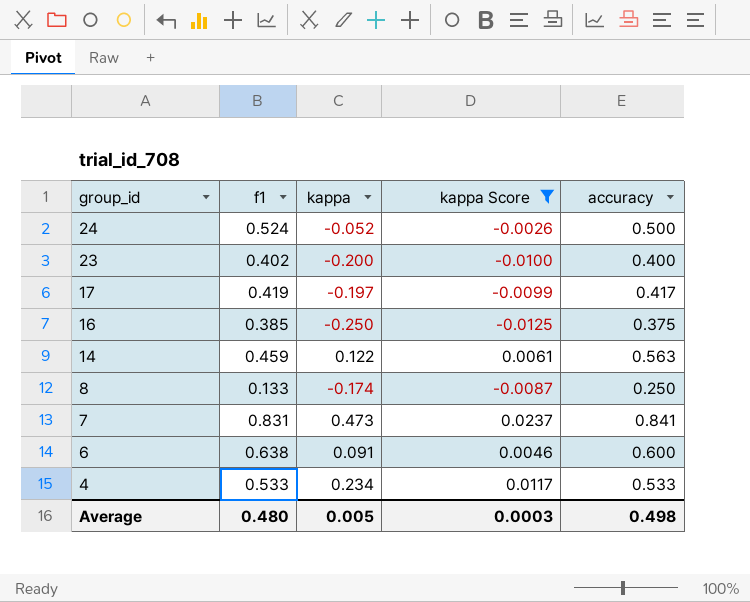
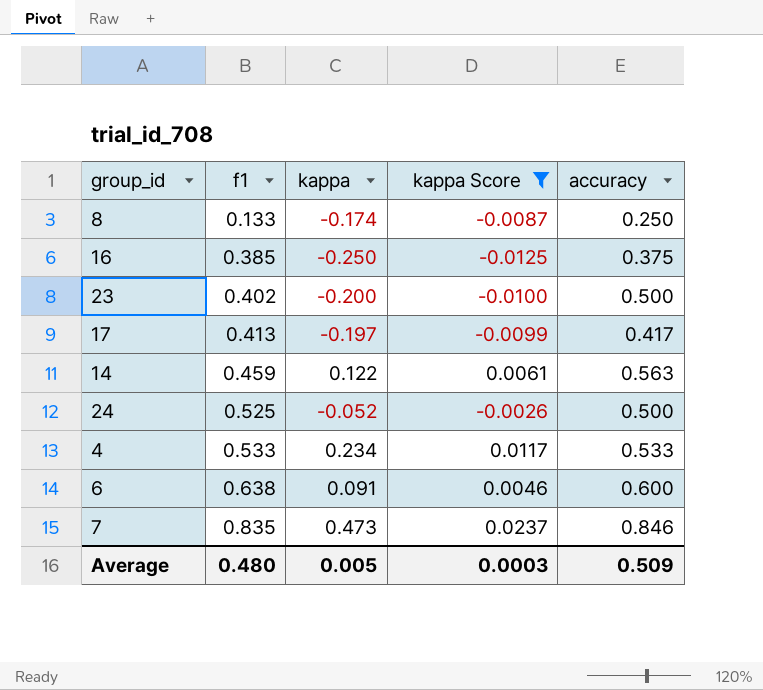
row order: group_id descending -> f1 ascending
23 | accuracy: 0.400 -> 0.500
17 | f1: 0.419 -> 0.413
24 | f1: 0.524 -> 0.525
7 | f1: 0.831 -> 0.835
7 | accuracy: 0.841 -> 0.846
Average | accuracy: 0.498 -> 0.509

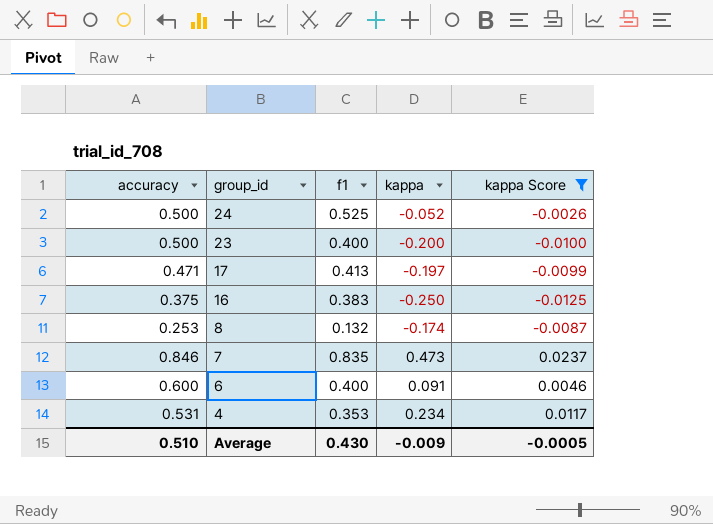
row order: f1 ascending -> group_id descending
column accuracy | position: 5 -> 1
row 14: 0.459 | 0.122 | 0.0061 | 0.563 -> none
23 | f1: 0.402 -> 0.400
17 | accuracy: 0.417 -> 0.471
16 | f1: 0.385 -> 0.383
8 | accuracy: 0.250 -> 0.253
8 | f1: 0.133 -> 0.132
6 | f1: 0.638 -> 0.400
4 | accuracy: 0.533 -> 0.531
4 | f1: 0.533 -> 0.353
Average | accuracy: 0.509 -> 0.510
Average | f1: 0.480 -> 0.430
Average | kappa: 0.005 -> -0.009
Average | kappa Score: 0.0003 -> -0.0005

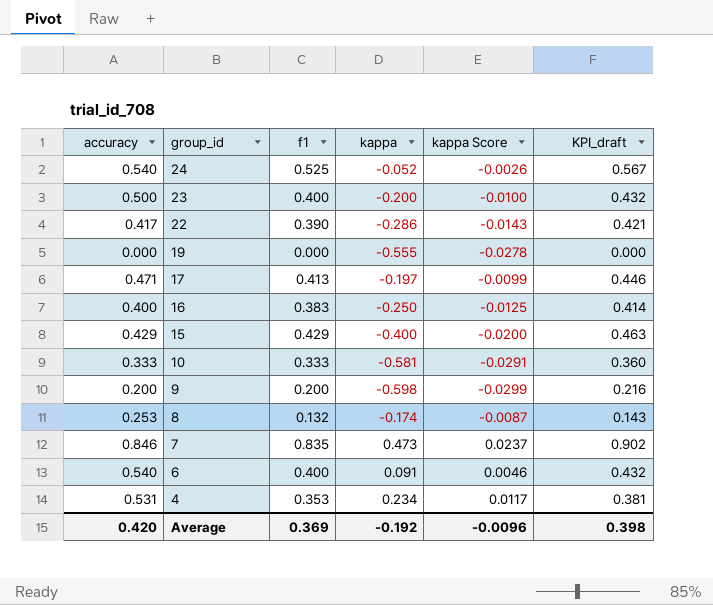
filter: kappa Score >= -0.0125 -> none
column KPI_draft | formula: none -> [f1] * 1.08
24 | accuracy: 0.500 -> 0.540
16 | accuracy: 0.375 -> 0.400
6 | accuracy: 0.600 -> 0.540
Average | accuracy: 0.510 -> 0.420
Average | f1: 0.430 -> 0.369
Average | kappa: -0.009 -> -0.192
Average | kappa Score: -0.0005 -> -0.0096

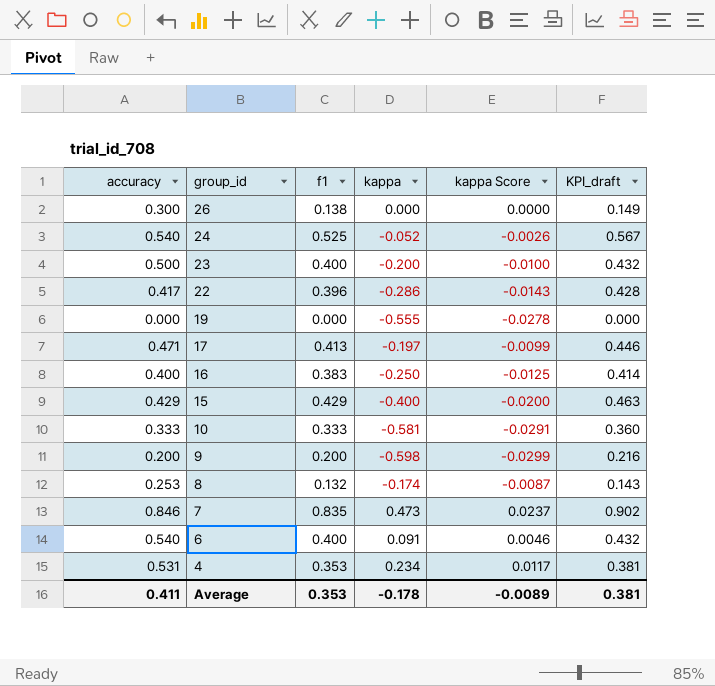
row 26: none -> 0.300 | 0.138 | 0.000 | 0.0000 | 0.149
22 | f1: 0.390 -> 0.396
22 | KPI_draft: 0.421 -> 0.428
Average | accuracy: 0.420 -> 0.411
Average | f1: 0.369 -> 0.353
Average | kappa: -0.192 -> -0.178
Average | kappa Score: -0.0096 -> -0.0089
Average | KPI_draft: 0.398 -> 0.381

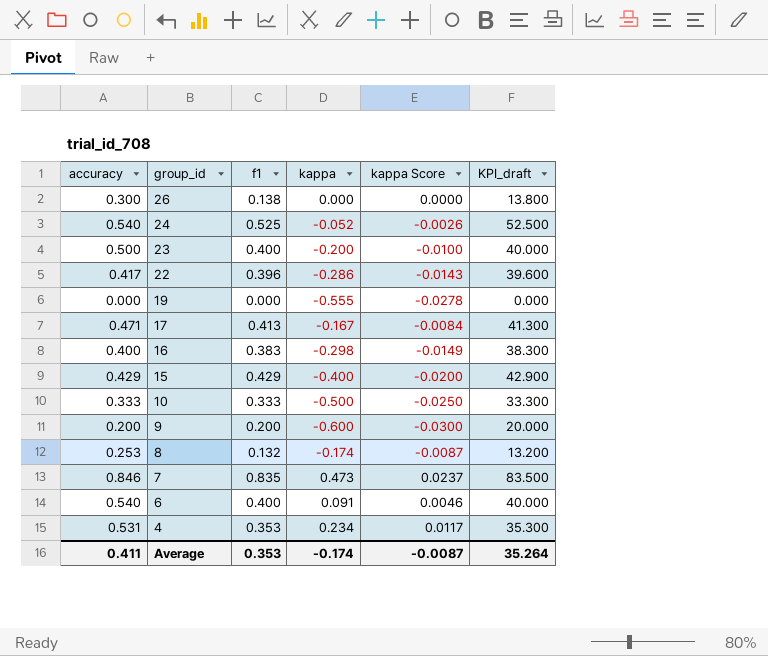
column KPI_draft | formula: [f1] * 1.08 -> [f1] * 100
17 | kappa: -0.197 -> -0.167
17 | kappa Score: -0.0099 -> -0.0084
16 | kappa: -0.250 -> -0.298
16 | kappa Score: -0.0125 -> -0.0149
10 | kappa: -0.581 -> -0.500
10 | kappa Score: -0.0291 -> -0.0250
9 | kappa: -0.598 -> -0.600
9 | kappa Score: -0.0299 -> -0.0300
Average | kappa: -0.178 -> -0.174
Average | kappa Score: -0.0089 -> -0.0087
Average | KPI_draft: 0.381 -> 35.264

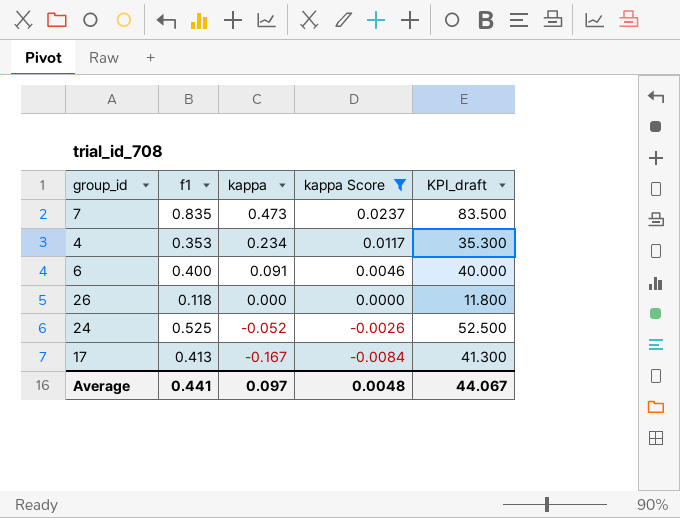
filter: none -> kappa Score >= -0.0084
row order: group_id descending -> kappa descending
column accuracy | position: 1 -> none
26 | f1: 0.138 -> 0.118
26 | KPI_draft: 13.800 -> 11.800
Average | f1: 0.353 -> 0.441
Average | kappa: -0.174 -> 0.097
Average | kappa Score: -0.0087 -> 0.0048
Average | KPI_draft: 35.264 -> 44.067

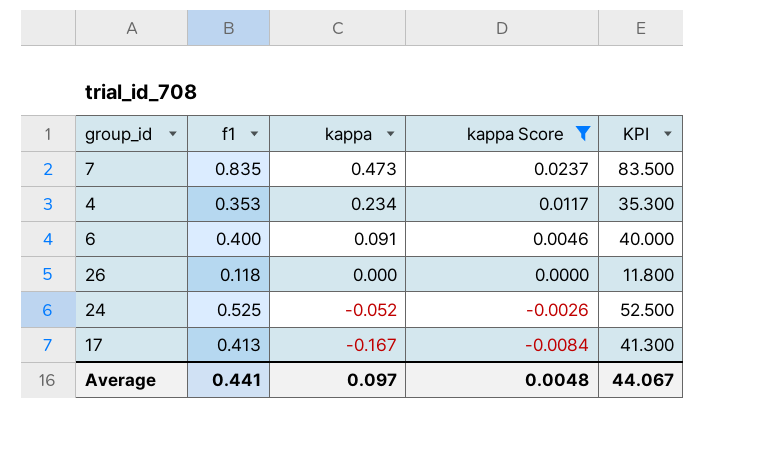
column name: KPI_draft -> KPI

